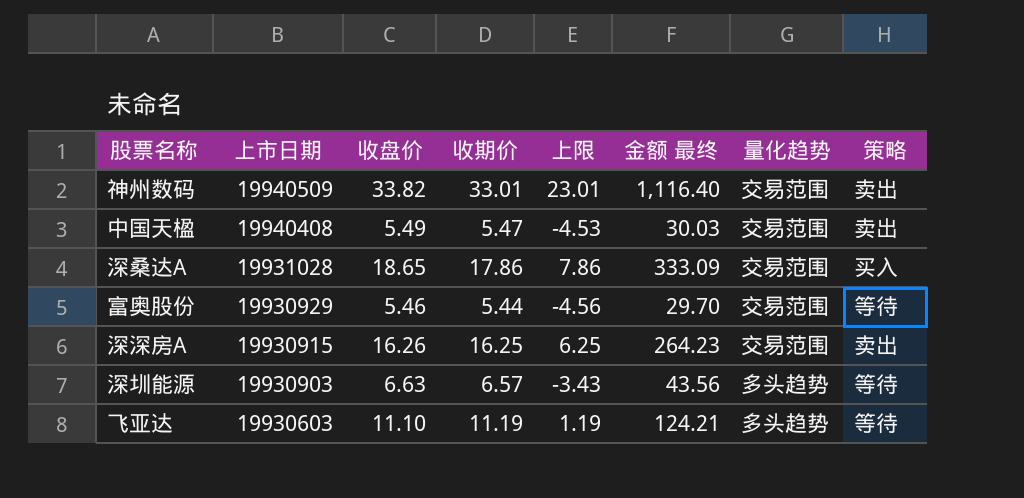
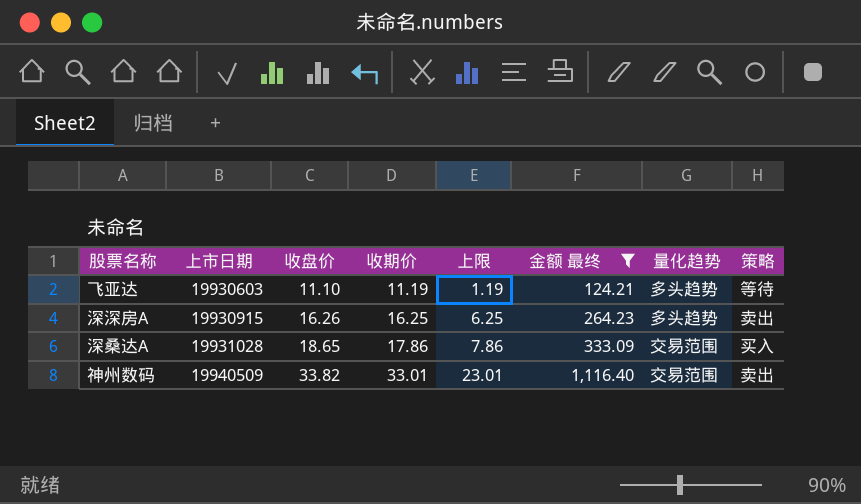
filter: none -> 金额 最终 >= 124.21
row order: 上市日期 descending -> 上市日期 ascending
深深房A | 量化趋势: 交易范围 -> 多头趋势

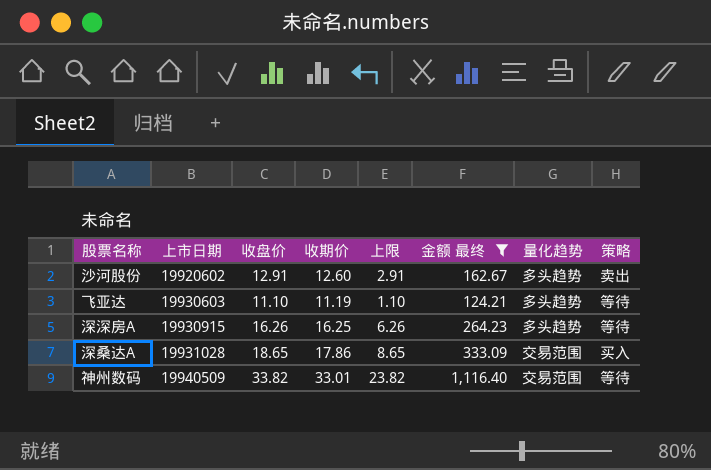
column 上限 | formula: [收期价] - 10 -> [收盘价] - 10
row 沙河股份: none -> 19920602 | 12.91 | 12.60 | 2.91 | 162.67 | 多头趋势 | 卖出
深深房A | 策略: 卖出 -> 等待
神州数码 | 策略: 卖出 -> 等待

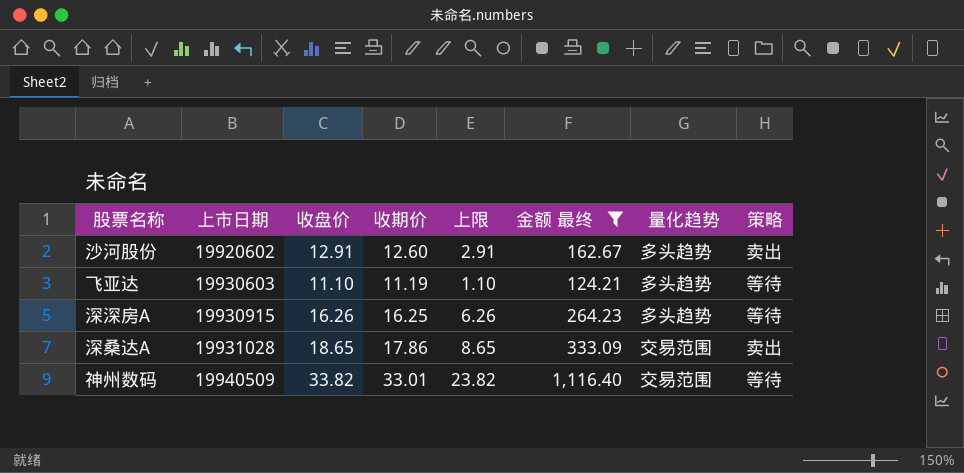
深桑达A | 策略: 买入 -> 卖出

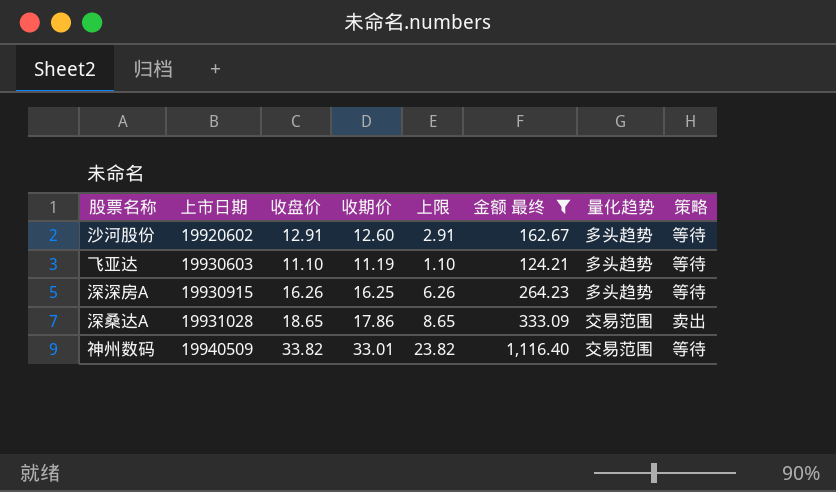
沙河股份 | 策略: 卖出 -> 等待

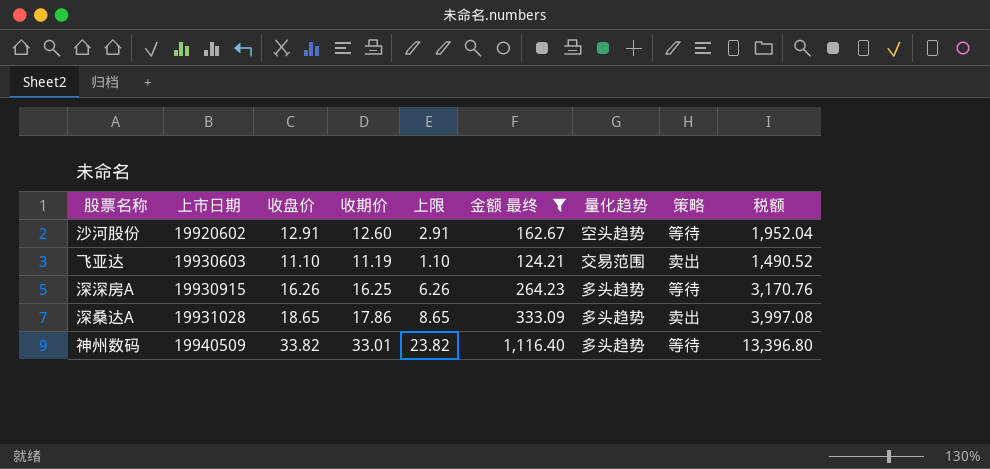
column 税额 | formula: none -> [金额 最终] * 12
沙河股份 | 量化趋势: 多头趋势 -> 空头趋势
飞亚达 | 量化趋势: 多头趋势 -> 交易范围
飞亚达 | 策略: 等待 -> 卖出
深桑达A | 量化趋势: 交易范围 -> 多头趋势
神州数码 | 量化趋势: 交易范围 -> 多头趋势

